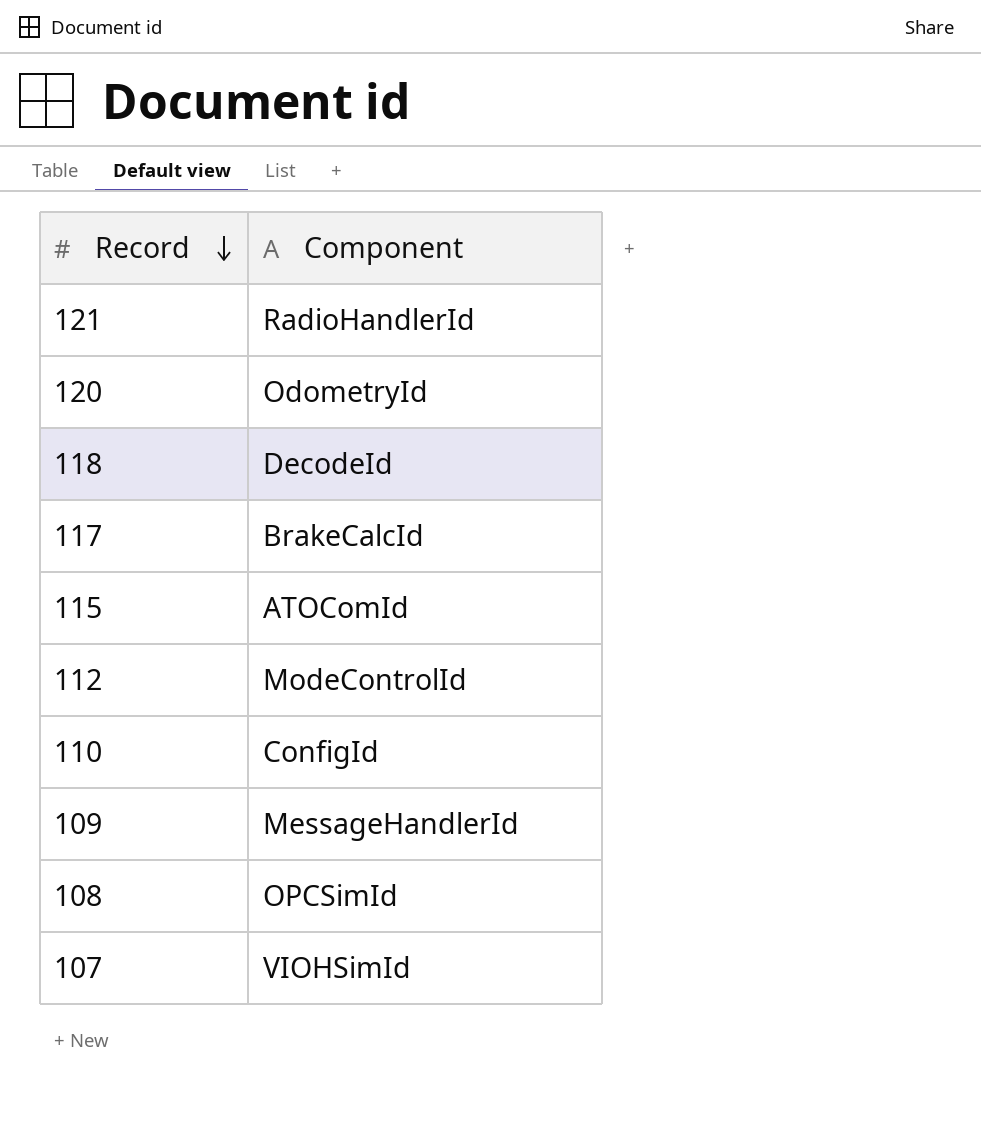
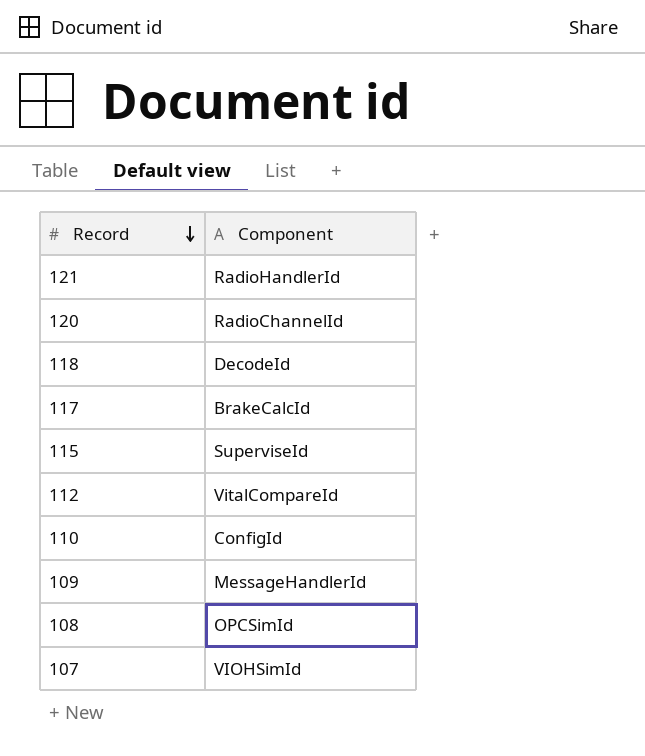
120 | Component: OdometryId -> RadioChannelId
115 | Component: ATOComId -> SuperviseId
112 | Component: ModeControlId -> VitalCompareId

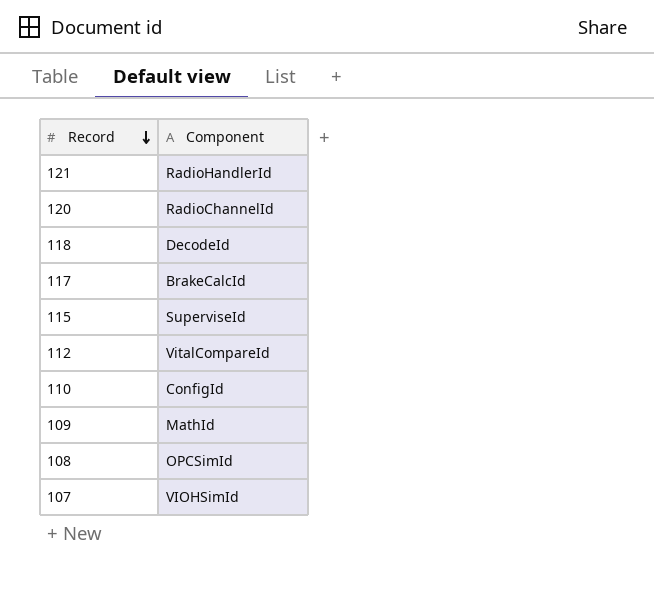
109 | Component: MessageHandlerId -> MathId

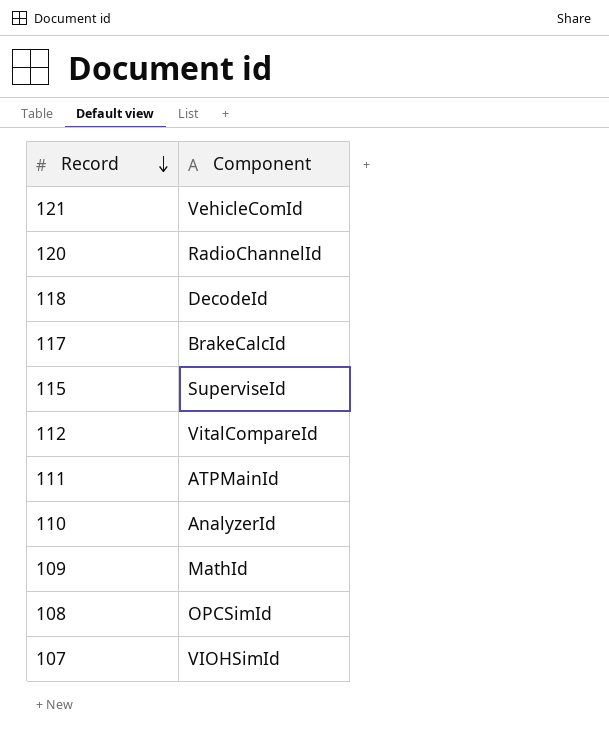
121 | Component: RadioHandlerId -> VehicleComId
row 111: none -> ATPMainId
110 | Component: ConfigId -> AnalyzerId

